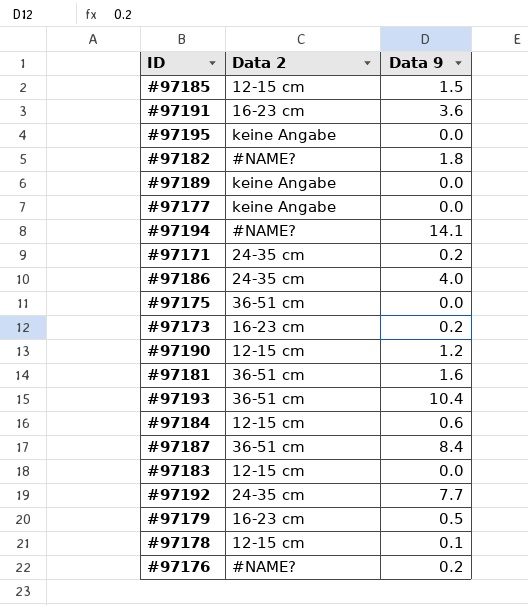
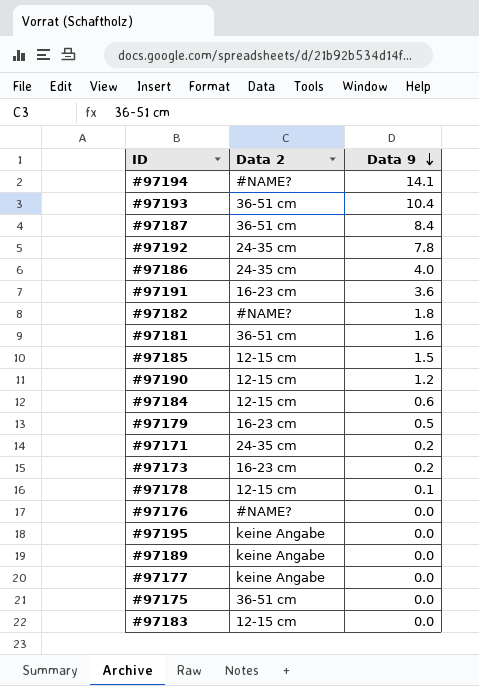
row order: none -> Data 9 descending
#97192 | Data 9: 7.7 -> 7.8
#97176 | Data 9: 0.2 -> 0.0

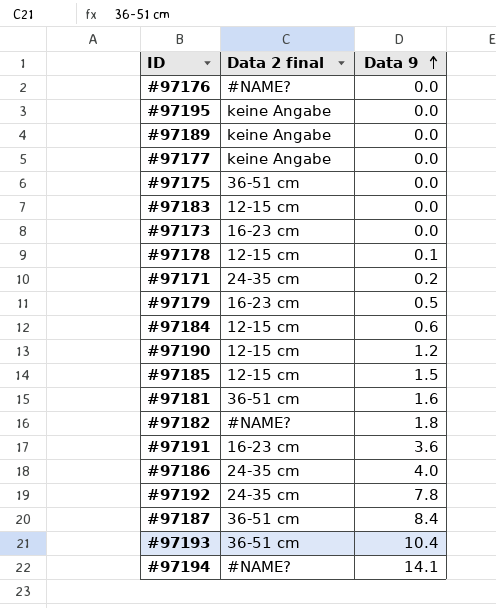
row order: Data 9 descending -> Data 9 ascending
column name: Data 2 -> Data 2 final
#97173 | Data 9: 0.2 -> 0.0

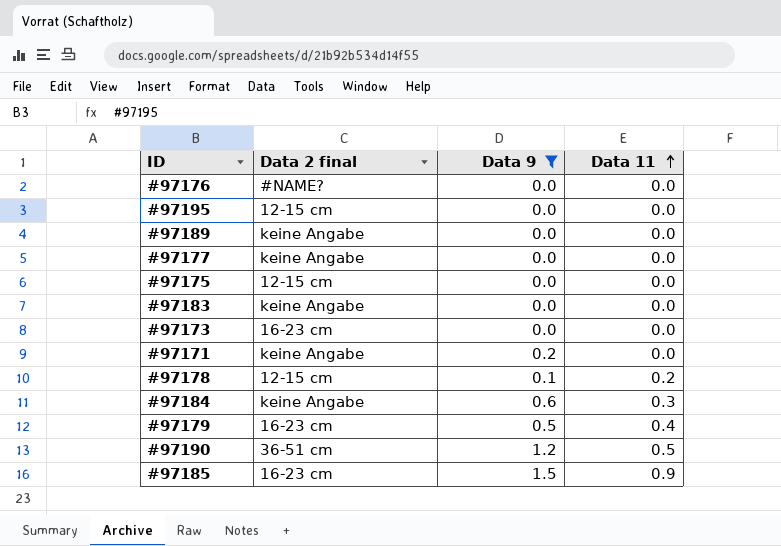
filter: none -> Data 9 <= 1.5
row order: Data 9 ascending -> Data 11 ascending
column Data 11 | position: none -> 4
#97195 | Data 2 final: keine Angabe -> 12-15 cm
#97175 | Data 2 final: 36-51 cm -> 12-15 cm
#97183 | Data 2 final: 12-15 cm -> keine Angabe
#97171 | Data 2 final: 24-35 cm -> keine Angabe
#97184 | Data 2 final: 12-15 cm -> keine Angabe
#97190 | Data 2 final: 12-15 cm -> 36-51 cm
#97185 | Data 2 final: 12-15 cm -> 16-23 cm

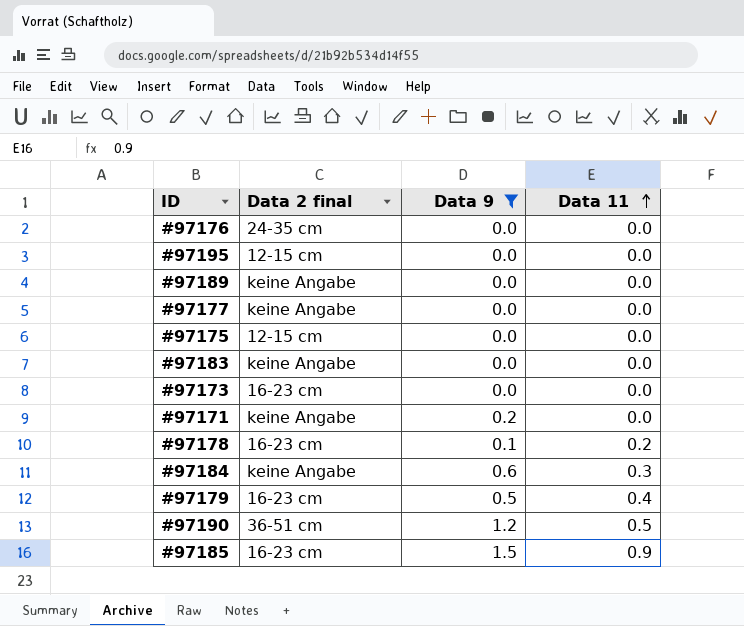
#97176 | Data 2 final: #NAME? -> 24-35 cm
#97178 | Data 2 final: 12-15 cm -> 16-23 cm

